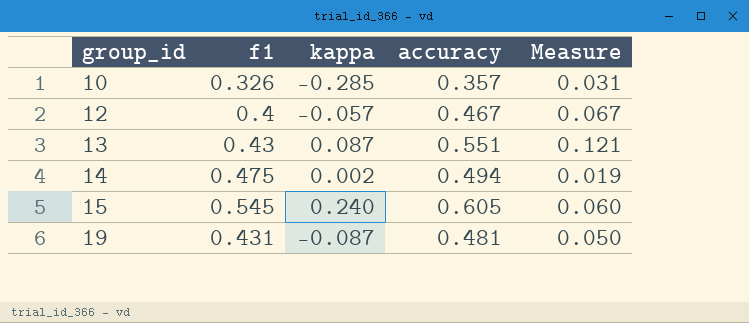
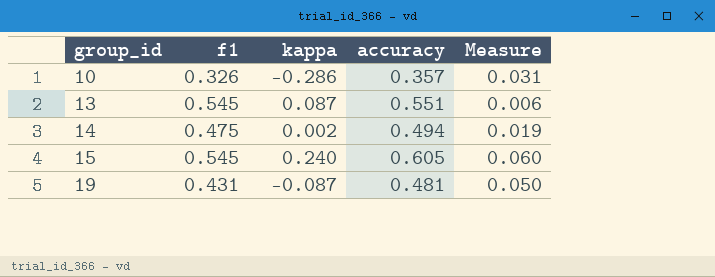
row 12: 0.4 | -0.057 | 0.467 | 0.067 -> none
10 | kappa: -0.285 -> -0.286
13 | f1: 0.43 -> 0.545
13 | Measure: 0.121 -> 0.006

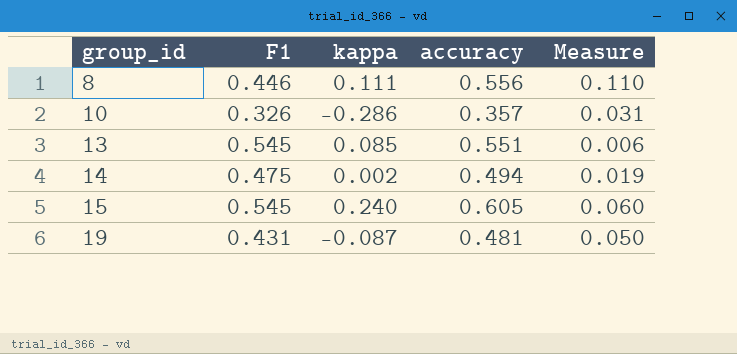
column name: f1 -> F1
row 8: none -> 0.446 | 0.111 | 0.556 | 0.110
13 | kappa: 0.087 -> 0.085

